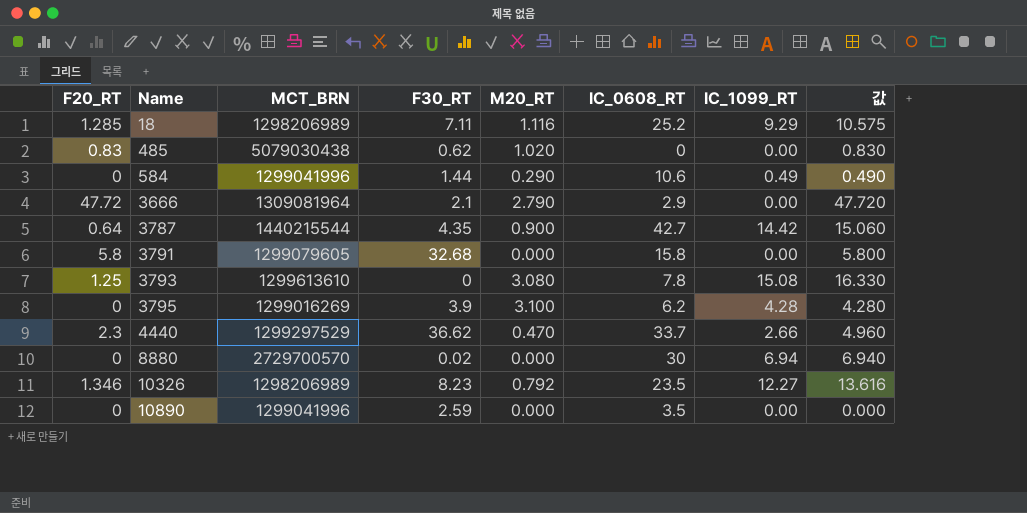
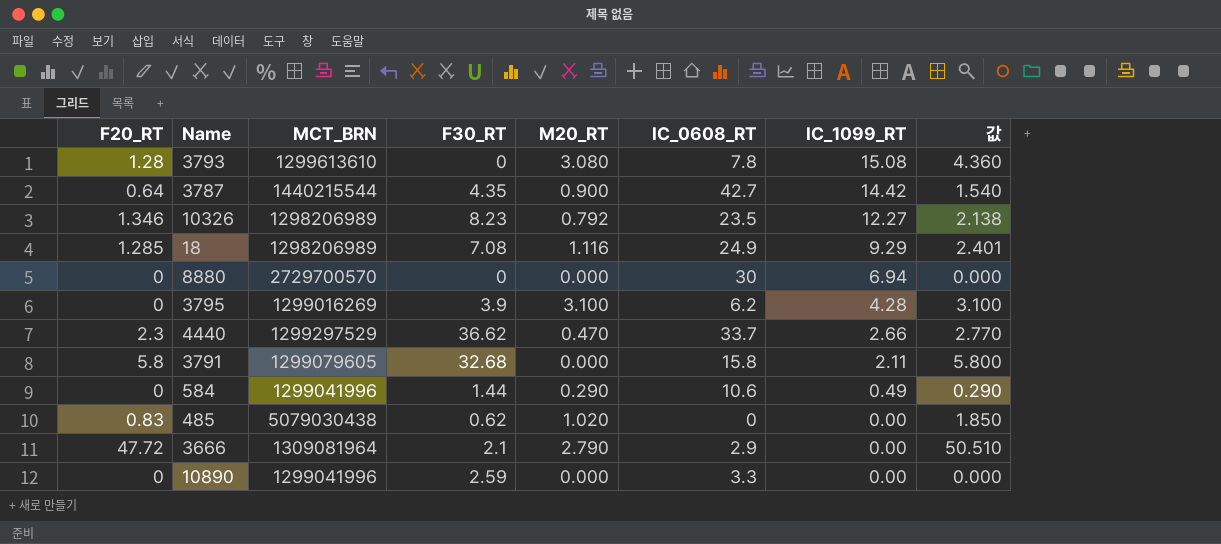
row order: Name ascending -> IC_1099_RT descending
column 값 | formula: [F20_RT] + [IC_1099_RT] -> [F20_RT] + [M20_RT]
3793 | F20_RT: 1.25 -> 1.28
18 | F30_RT: 7.11 -> 7.08
18 | IC_0608_RT: 25.2 -> 24.9
8880 | F30_RT: 0.02 -> 0
3791 | IC_1099_RT: 0.00 -> 2.11
10890 | IC_0608_RT: 3.5 -> 3.3

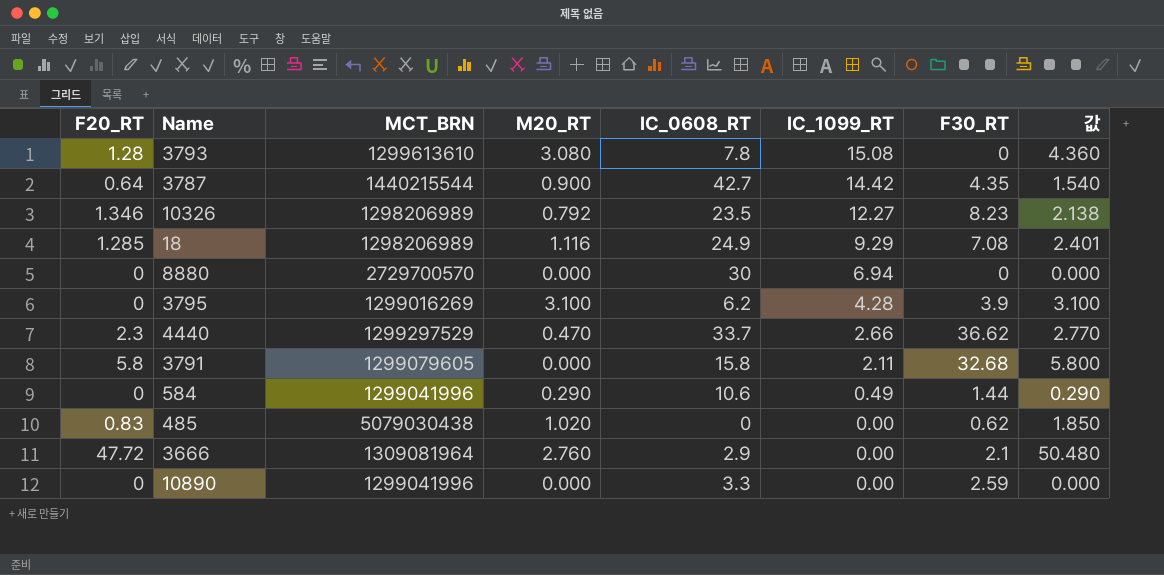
column F30_RT | position: 4 -> 7
3666 | M20_RT: 2.790 -> 2.760
3666 | 값: 50.510 -> 50.480

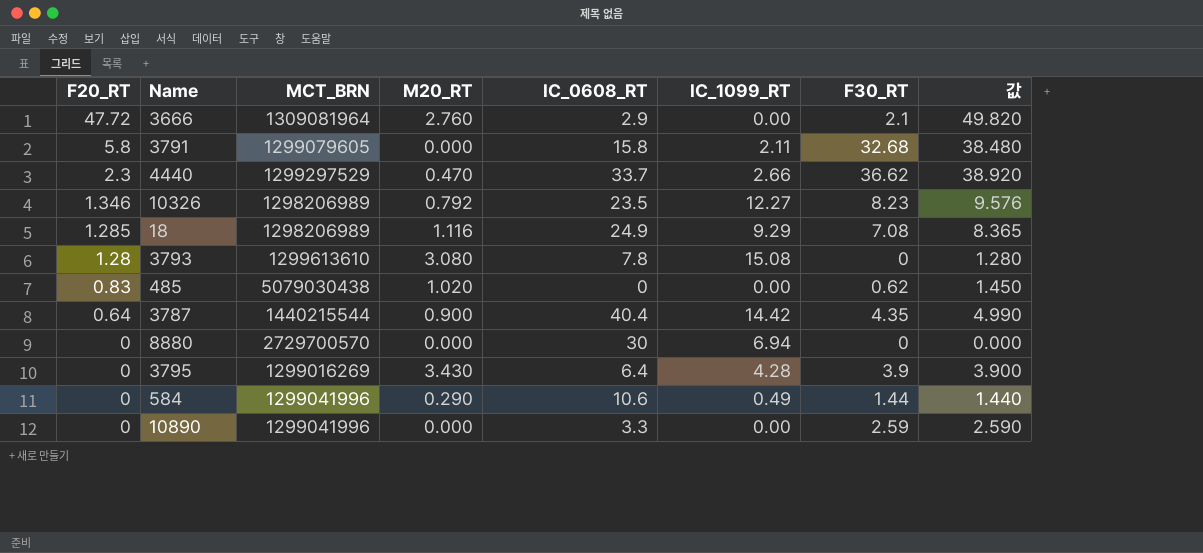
row order: IC_1099_RT descending -> F20_RT descending
column 값 | formula: [F20_RT] + [M20_RT] -> [F20_RT] + [F30_RT]
3787 | IC_0608_RT: 42.7 -> 40.4
3795 | M20_RT: 3.100 -> 3.430
3795 | IC_0608_RT: 6.2 -> 6.4

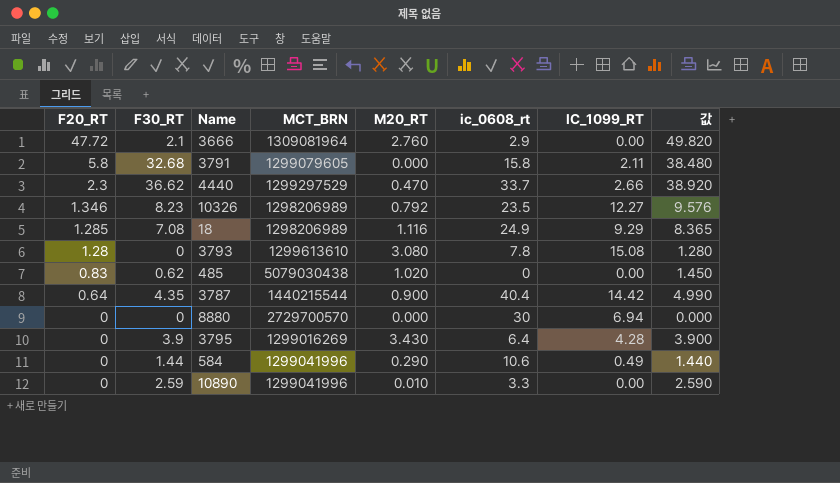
column F30_RT | position: 7 -> 2
column name: IC_0608_RT -> ic_0608_rt
10890 | M20_RT: 0.000 -> 0.010

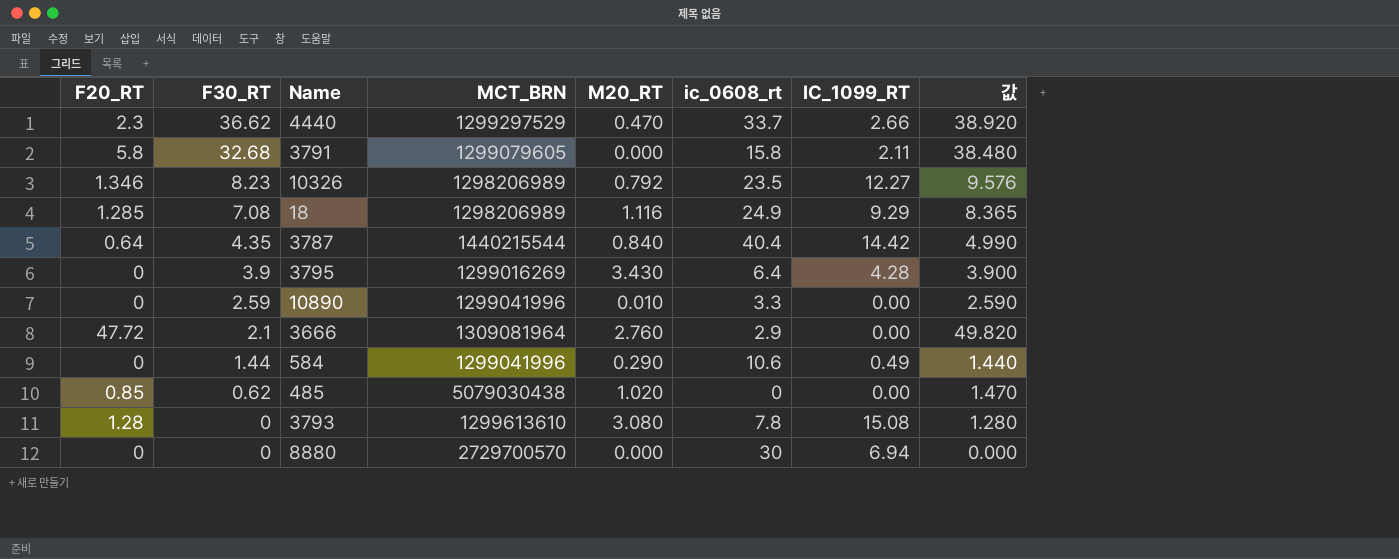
row order: F20_RT descending -> F30_RT descending
3787 | M20_RT: 0.900 -> 0.840
485 | F20_RT: 0.83 -> 0.85
485 | 값: 1.450 -> 1.470

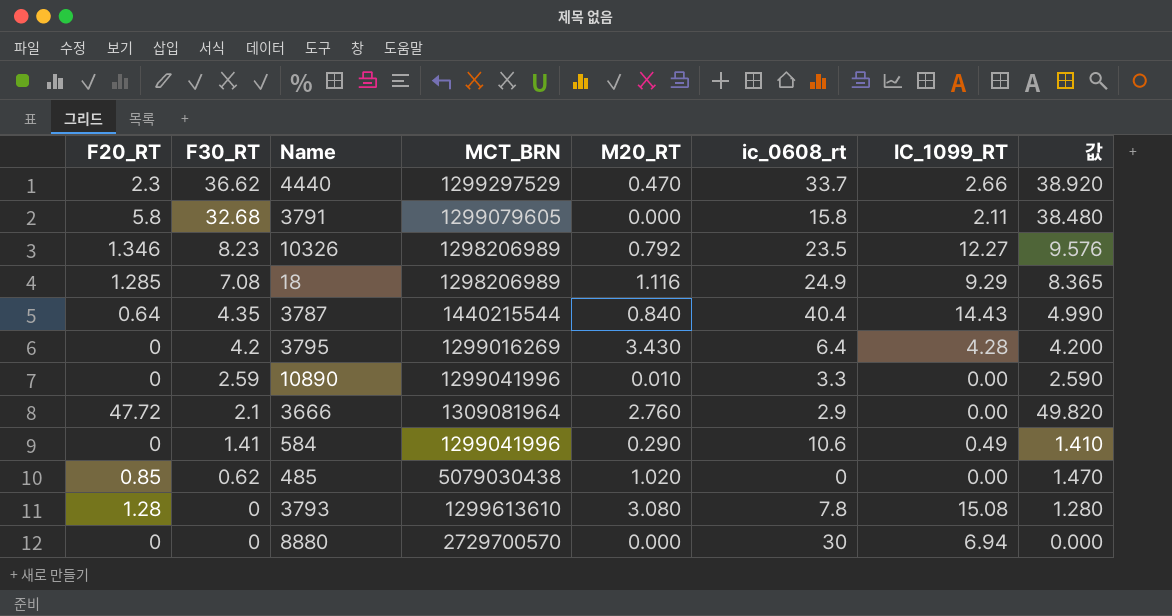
3787 | IC_1099_RT: 14.42 -> 14.43
3795 | F30_RT: 3.9 -> 4.2
3795 | 값: 3.900 -> 4.200
584 | F30_RT: 1.44 -> 1.41
584 | 값: 1.440 -> 1.410

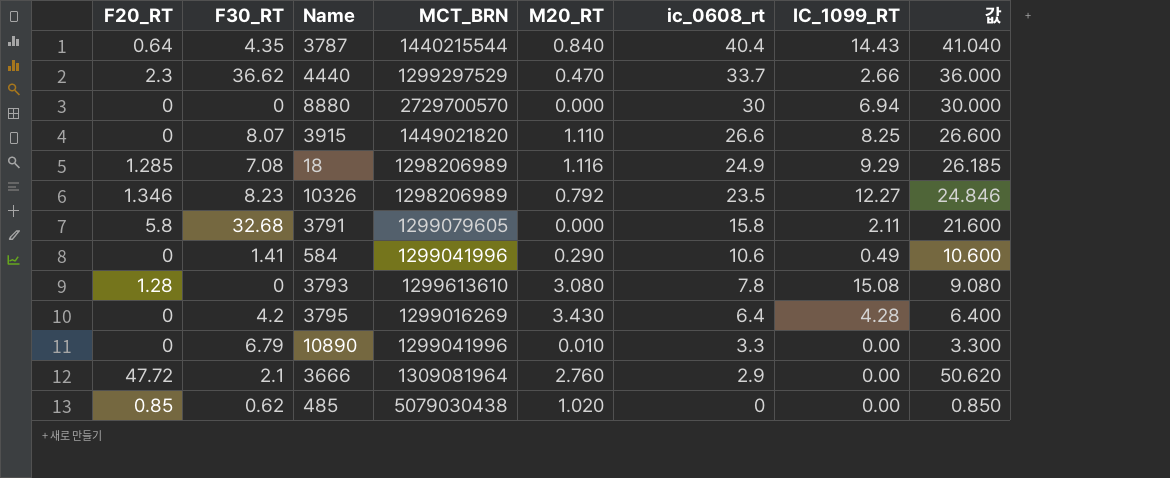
row order: F30_RT descending -> ic_0608_rt descending
column 값 | formula: [F20_RT] + [F30_RT] -> [F20_RT] + [ic_0608_rt]
row 3915: none -> 0 | 8.07 | 1449021820 | 1.110 | 26.6 | 8.25 | 26.600
10890 | F30_RT: 2.59 -> 6.79

